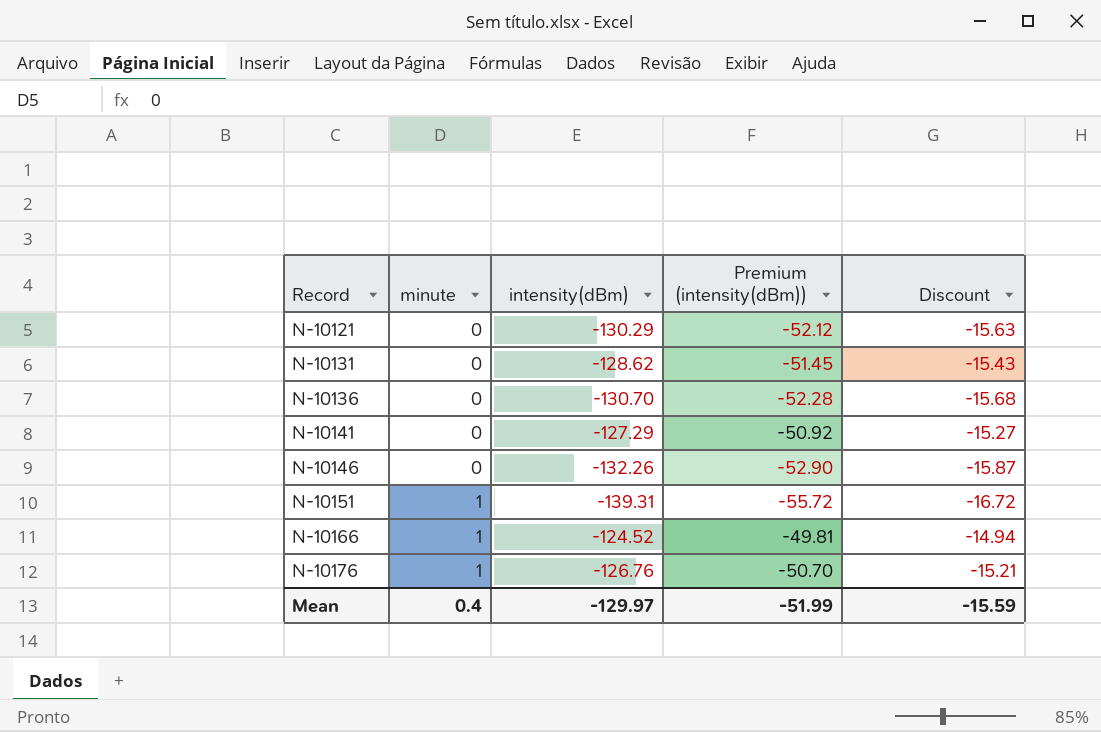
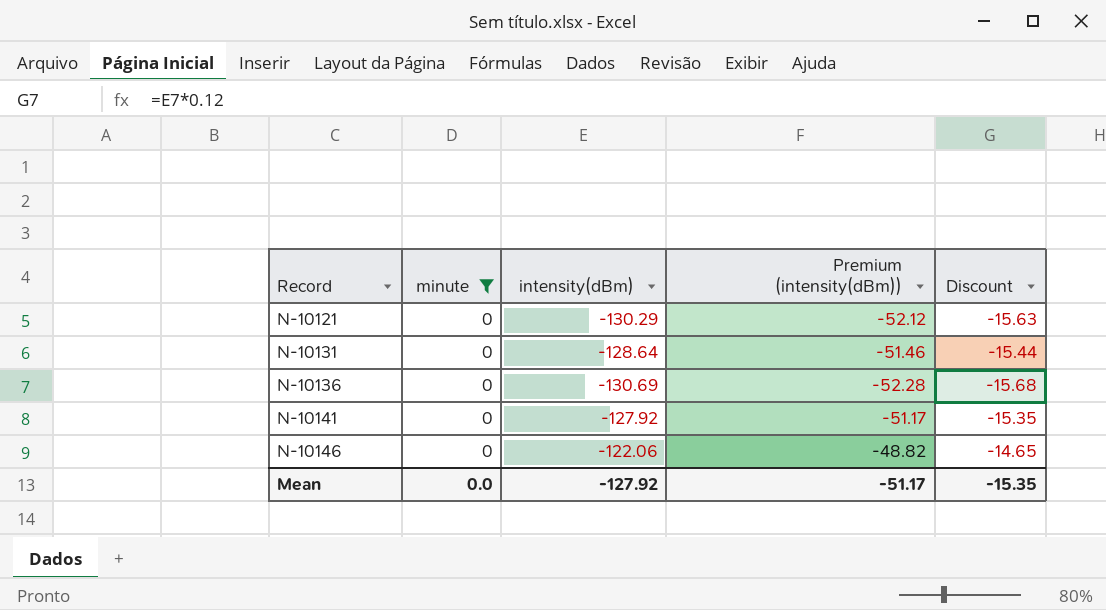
filter: none -> minute = 0
N-10131 | intensity(dBm): -128.62 -> -128.64
N-10131 | Premium (intensity(dBm)): -51.45 -> -51.46
N-10131 | Discount: -15.43 -> -15.44
N-10136 | intensity(dBm): -130.70 -> -130.69
N-10141 | intensity(dBm): -127.29 -> -127.92
N-10141 | Premium (intensity(dBm)): -50.92 -> -51.17
N-10141 | Discount: -15.27 -> -15.35
N-10146 | intensity(dBm): -132.26 -> -122.06
N-10146 | Premium (intensity(dBm)): -52.90 -> -48.82
N-10146 | Discount: -15.87 -> -14.65
Mean | minute: 0.4 -> 0.0
Mean | intensity(dBm): -129.97 -> -127.92
Mean | Premium (intensity(dBm)): -51.99 -> -51.17
Mean | Discount: -15.59 -> -15.35

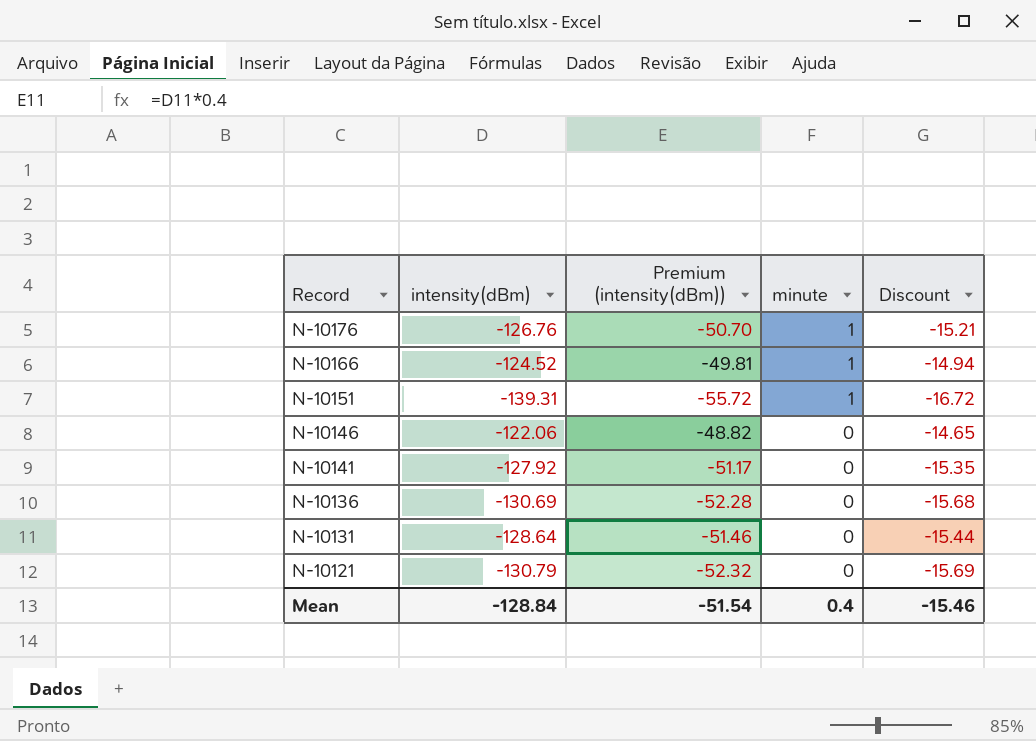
filter: minute = 0 -> none
row order: Record ascending -> Record descending
column minute | position: 2 -> 4
N-10121 | intensity(dBm): -130.29 -> -130.79
N-10121 | Premium (intensity(dBm)): -52.12 -> -52.32
N-10121 | Discount: -15.63 -> -15.69
Mean | intensity(dBm): -127.92 -> -128.84
Mean | Premium (intensity(dBm)): -51.17 -> -51.54
Mean | minute: 0.0 -> 0.4
Mean | Discount: -15.35 -> -15.46

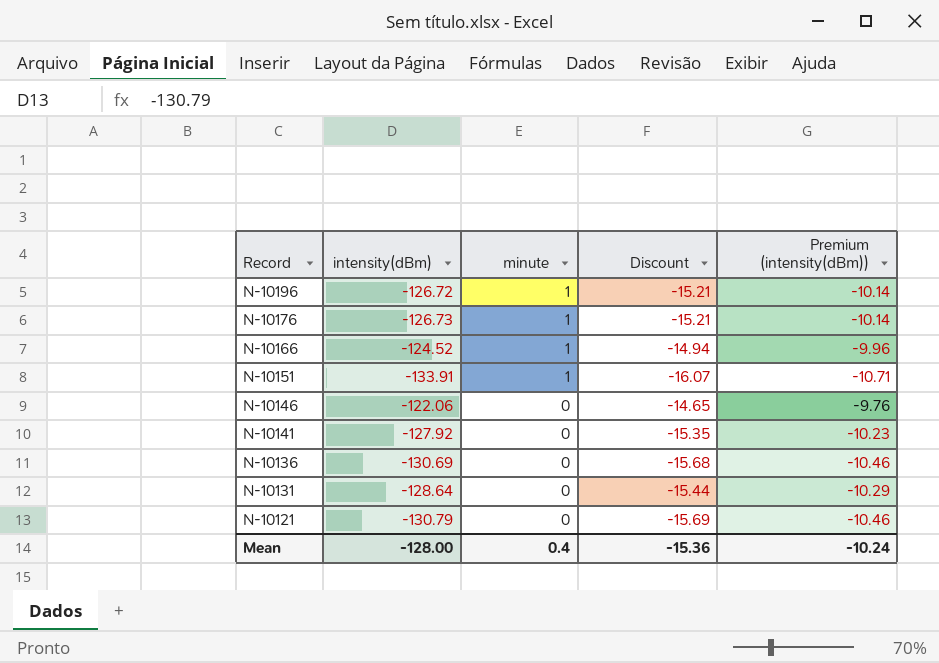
column Premium (intensity(dBm)) | formula: [intensity(dBm)] * 0.4 -> [intensity(dBm)] * 0.08
column Premium (intensity(dBm)) | position: 3 -> 5
row N-10196: none -> -126.72 | 1 | -15.21 | -10.14
N-10176 | intensity(dBm): -126.76 -> -126.73
N-10151 | intensity(dBm): -139.31 -> -133.91
N-10151 | Discount: -16.72 -> -16.07
Mean | intensity(dBm): -128.84 -> -128.00
Mean | Discount: -15.46 -> -15.36
Mean | Premium (intensity(dBm)): -51.54 -> -10.24

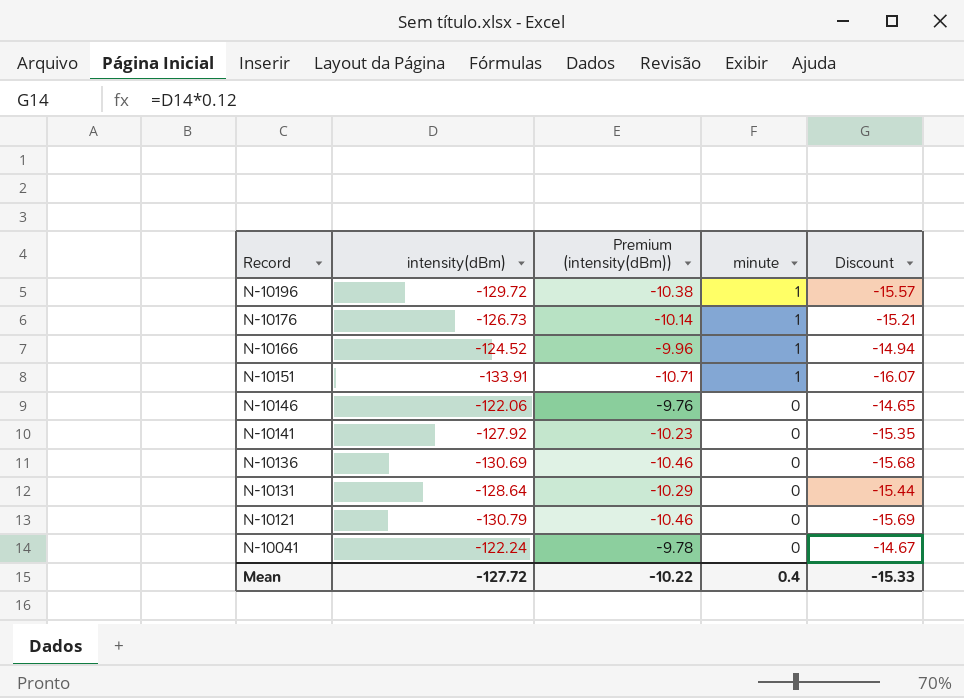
column Premium (intensity(dBm)) | position: 5 -> 3
N-10196 | intensity(dBm): -126.72 -> -129.72
N-10196 | Premium (intensity(dBm)): -10.14 -> -10.38
N-10196 | Discount: -15.21 -> -15.57
row N-10041: none -> -122.24 | -9.78 | 0 | -14.67
Mean | intensity(dBm): -128.00 -> -127.72
Mean | Premium (intensity(dBm)): -10.24 -> -10.22
Mean | Discount: -15.36 -> -15.33

